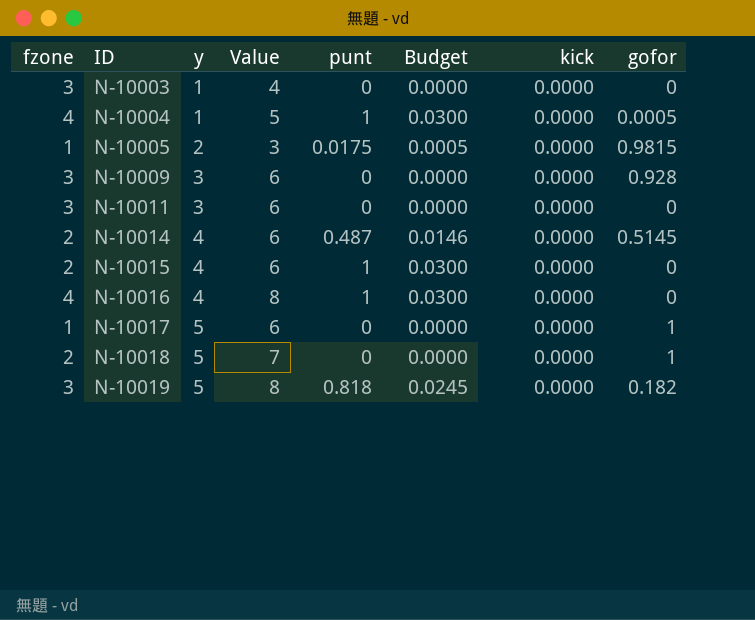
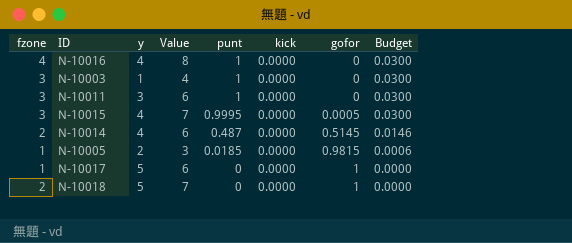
row order: ID ascending -> punt descending
column Budget | position: 6 -> 8
row N-10004: 4 | 1 | 5 | 1 | 0.0300 | 0.0000 | 0.0005 -> none
row N-10009: 3 | 3 | 6 | 0 | 0.0000 | 0.0000 | 0.928 -> none
row N-10019: 3 | 5 | 8 | 0.818 | 0.0245 | 0.0000 | 0.182 -> none
N-10003 | punt: 0 -> 1
N-10003 | Budget: 0.0000 -> 0.0300
N-10011 | punt: 0 -> 1
N-10011 | Budget: 0.0000 -> 0.0300
N-10015 | fzone: 2 -> 3
N-10015 | Value: 6 -> 7
N-10015 | punt: 1 -> 0.9995
N-10015 | gofor: 0 -> 0.0005
N-10005 | punt: 0.0175 -> 0.0185
N-10005 | Budget: 0.0005 -> 0.0006

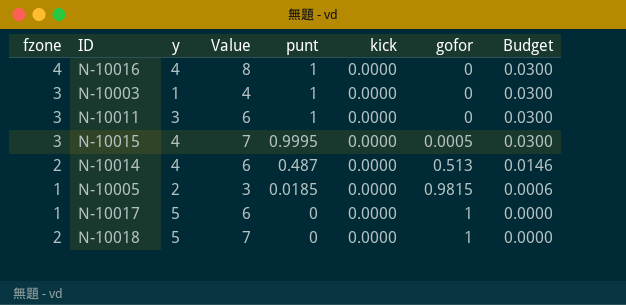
N-10014 | gofor: 0.5145 -> 0.513

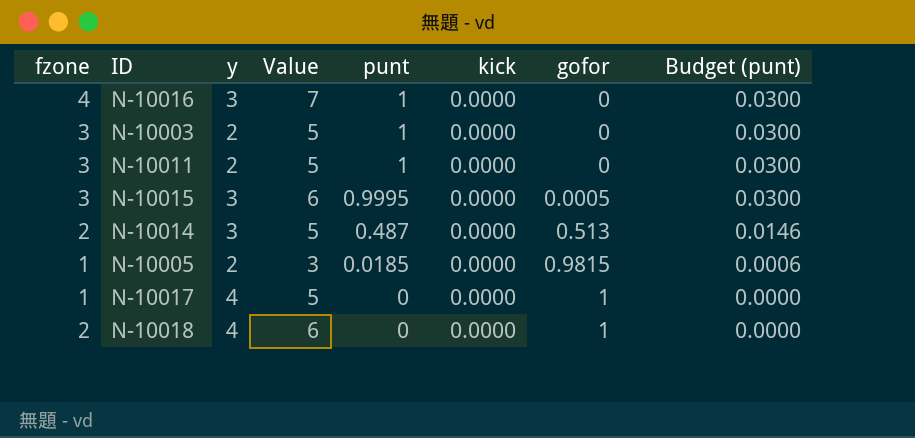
column name: Budget -> Budget (punt)
N-10016 | y: 4 -> 3
N-10016 | Value: 8 -> 7
N-10003 | y: 1 -> 2
N-10003 | Value: 4 -> 5
N-10011 | y: 3 -> 2
N-10011 | Value: 6 -> 5
N-10015 | y: 4 -> 3
N-10015 | Value: 7 -> 6
N-10014 | y: 4 -> 3
N-10014 | Value: 6 -> 5
N-10017 | y: 5 -> 4
N-10017 | Value: 6 -> 5
N-10018 | y: 5 -> 4
N-10018 | Value: 7 -> 6

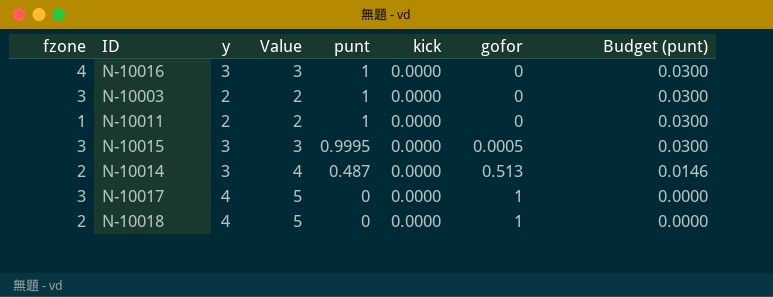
column Value | formula: [fzone] + [y] -> [y] + [gofor]
row N-10005: 1 | 2 | 3 | 0.0185 | 0.0000 | 0.9815 | 0.0006 -> none
N-10011 | fzone: 3 -> 1
N-10017 | fzone: 1 -> 3

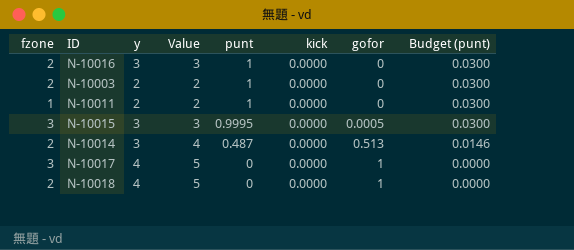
N-10016 | fzone: 4 -> 2
N-10003 | fzone: 3 -> 2

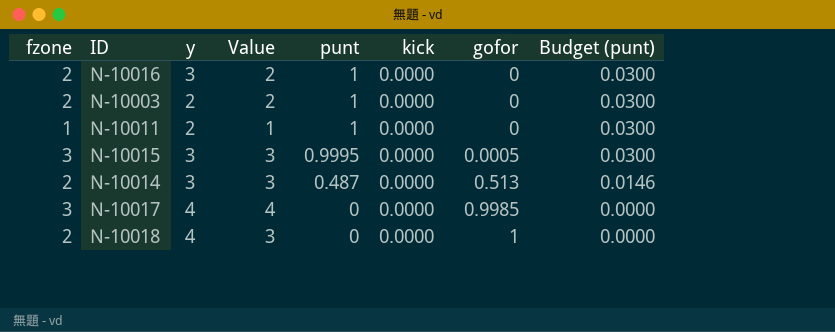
column Value | formula: [y] + [gofor] -> [fzone] + [gofor]
N-10017 | gofor: 1 -> 0.9985

